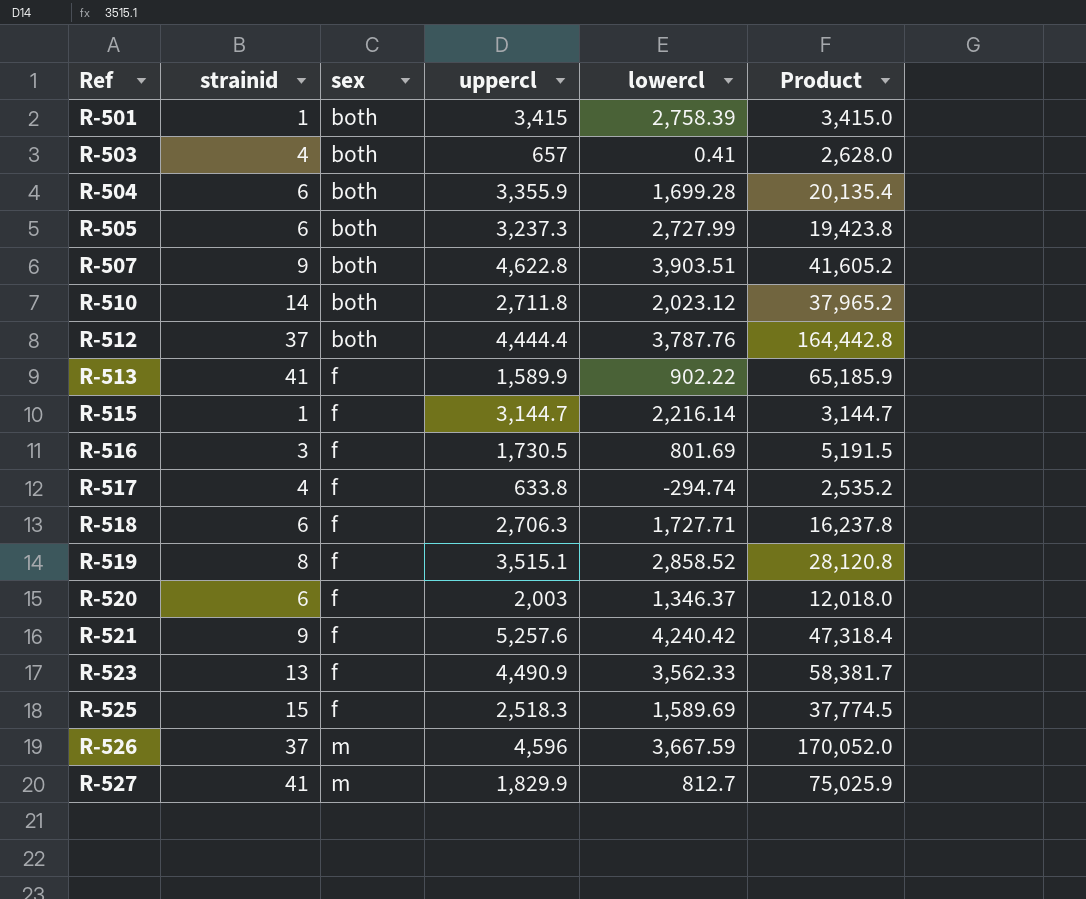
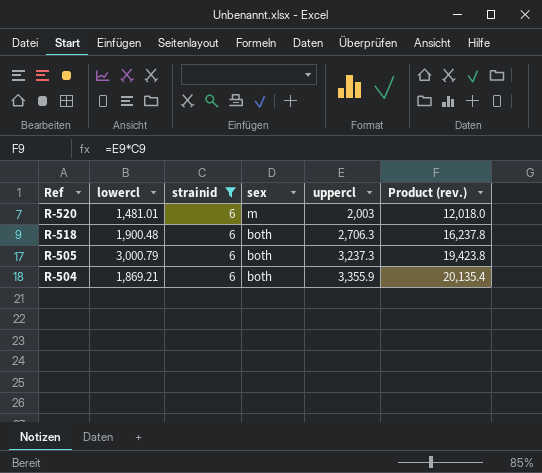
filter: none -> strainid = 6
row order: Ref ascending -> Ref descending
column lowercl | position: 5 -> 2
column name: Product -> Product (rev.)
R-520 | lowercl: 1,346.37 -> 1,481.01
R-520 | sex: f -> m
R-518 | lowercl: 1,727.71 -> 1,900.48
R-518 | sex: f -> both
R-505 | lowercl: 2,727.99 -> 3,000.79
R-504 | lowercl: 1,699.28 -> 1,869.21

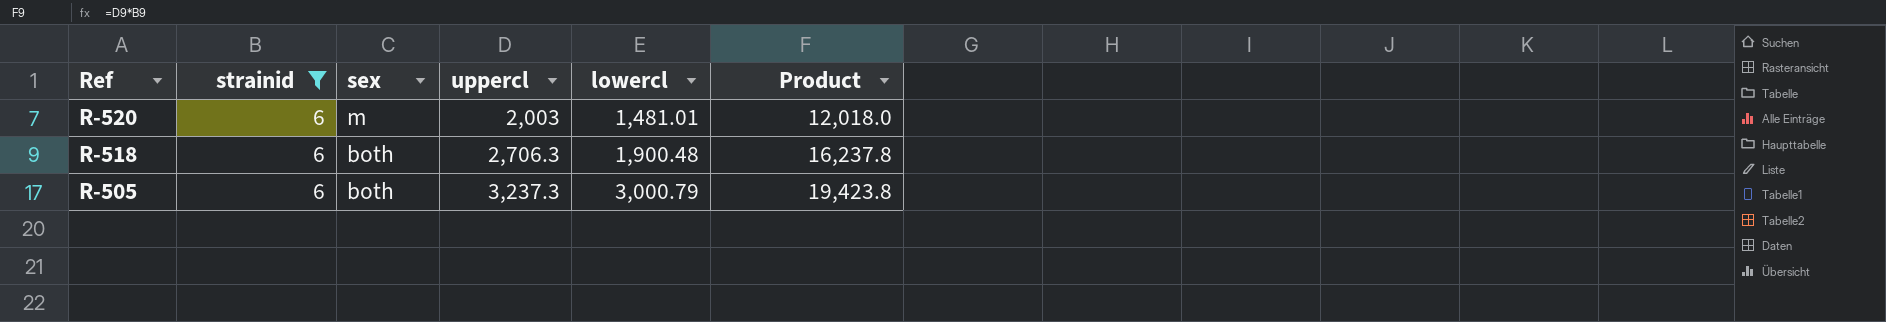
column lowercl | position: 2 -> 5
column name: Product (rev.) -> Product
row R-504: 1,869.21 | 6 | both | 3,355.9 | 20,135.4 -> none

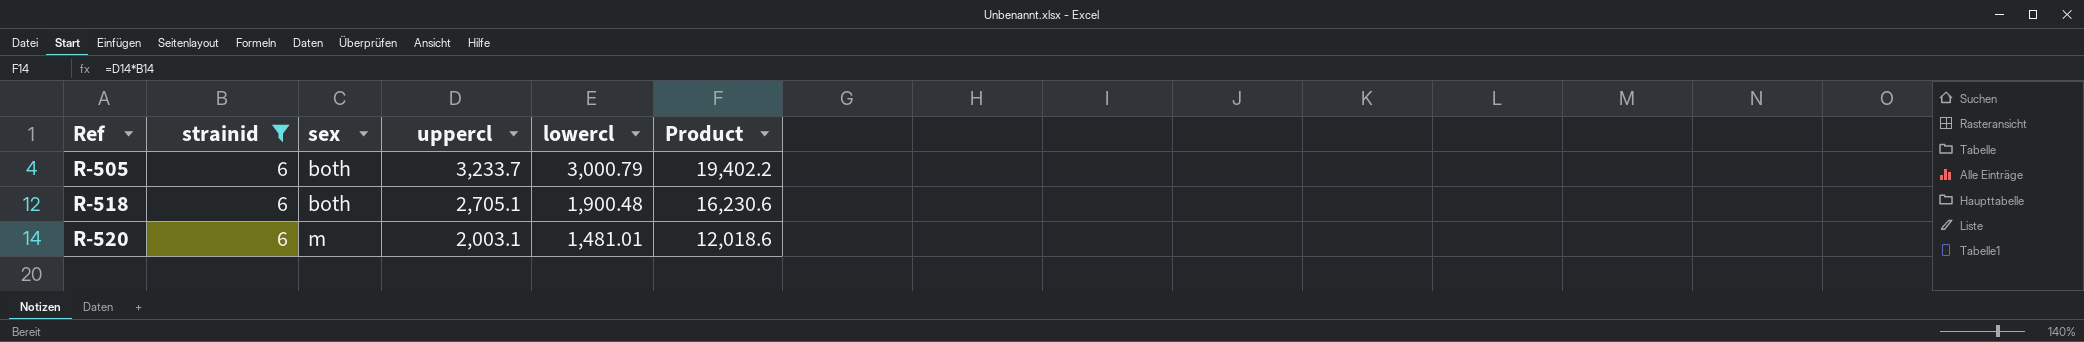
row order: Ref descending -> Ref ascending
R-505 | uppercl: 3,237.3 -> 3,233.7
R-505 | Product: 19,423.8 -> 19,402.2
R-518 | uppercl: 2,706.3 -> 2,705.1
R-518 | Product: 16,237.8 -> 16,230.6
R-520 | uppercl: 2,003 -> 2,003.1
R-520 | Product: 12,018.0 -> 12,018.6

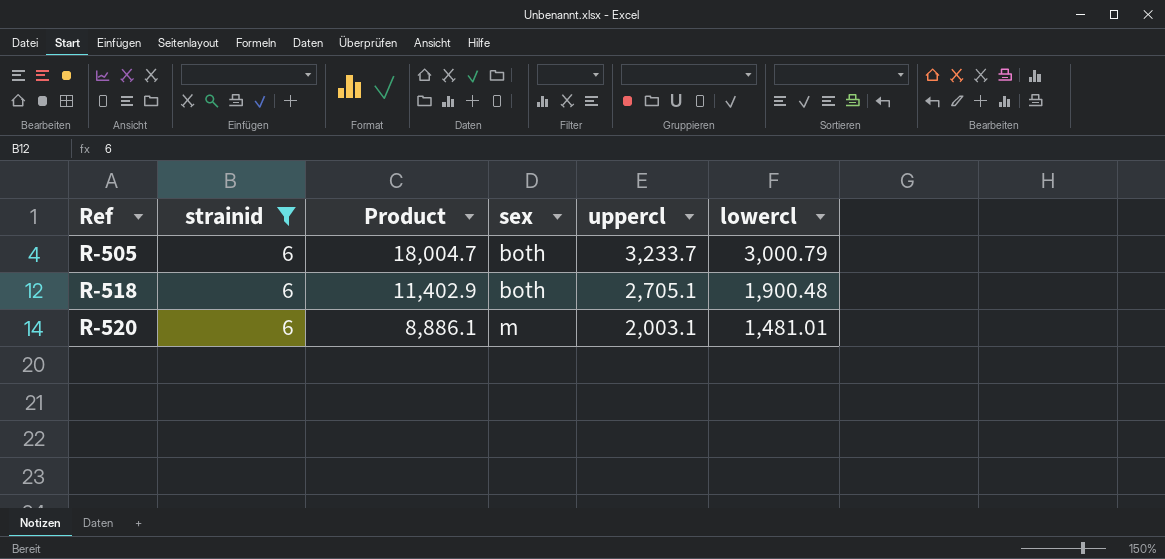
column Product | formula: [strainid] * [uppercl] -> [strainid] * [lowercl]
column Product | position: 6 -> 3

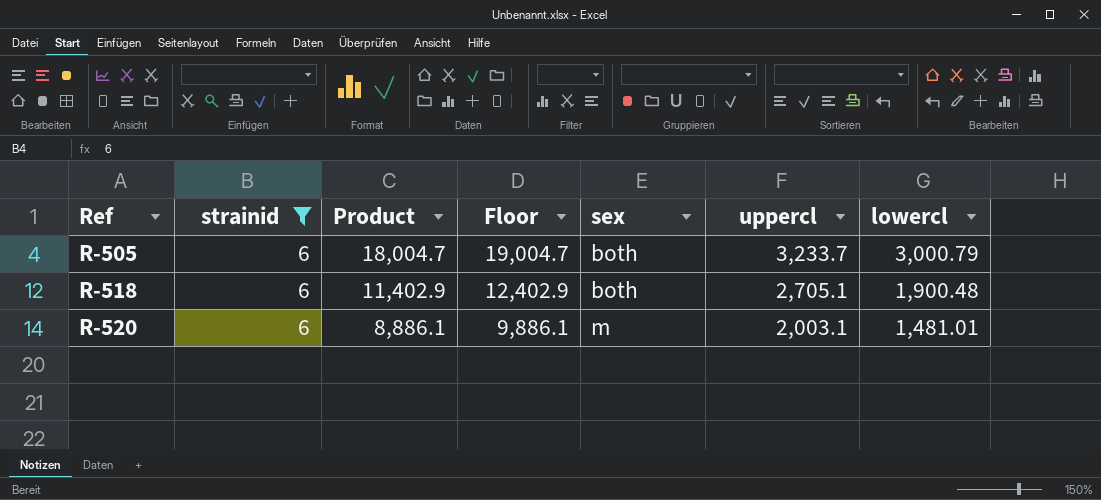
column Floor | formula: none -> [Product] + 1000

